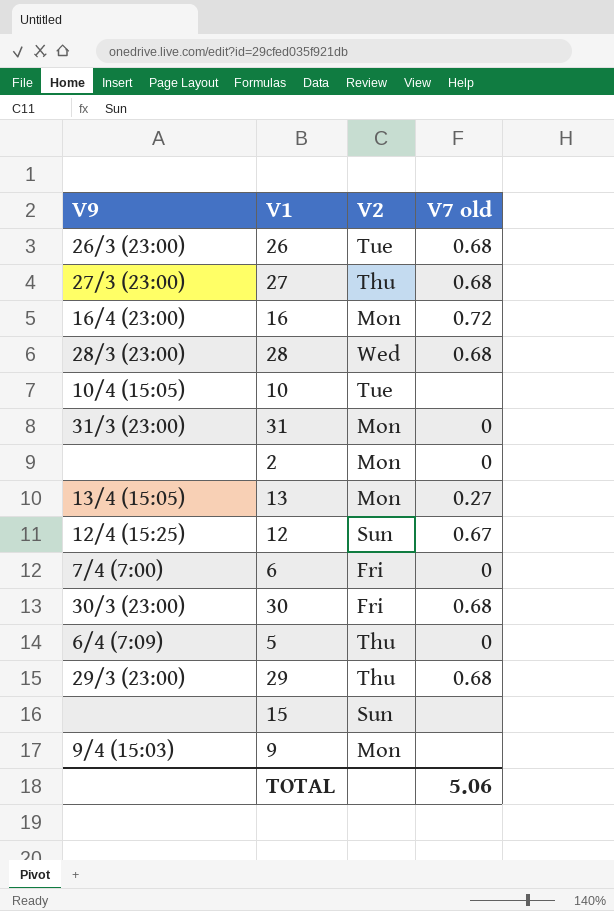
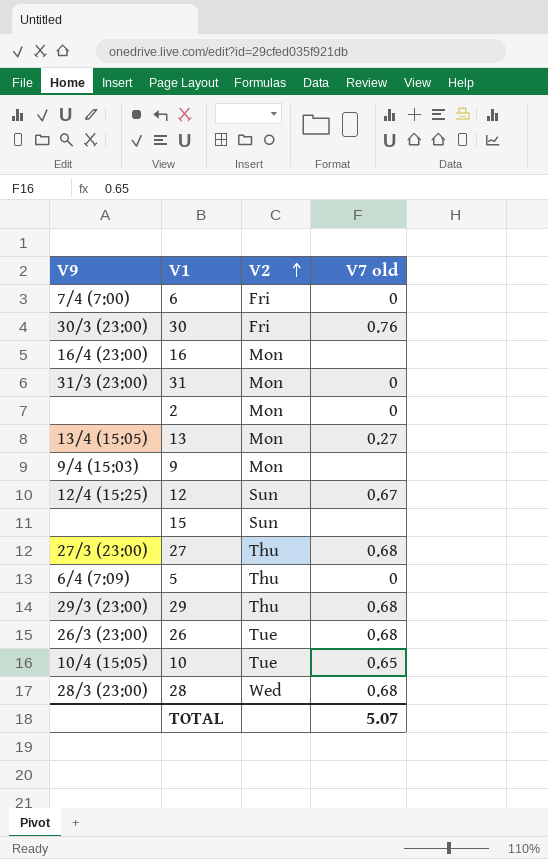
row order: none -> V2 ascending
30 | V7 old: 0.68 -> 0.76
16 | V7 old: 0.72 -> none
10 | V7 old: none -> 0.65
TOTAL | V7 old: 5.06 -> 5.07

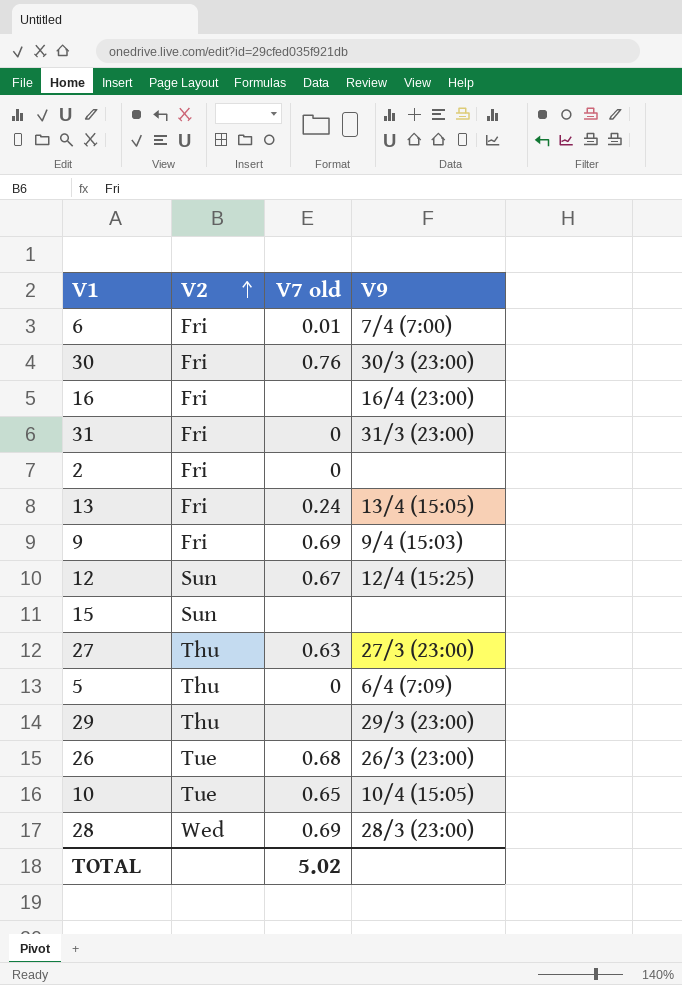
column V9 | position: 1 -> 4
6 | V7 old: 0 -> 0.01
16 | V2: Mon -> Fri
31 | V2: Mon -> Fri
2 | V2: Mon -> Fri
13 | V2: Mon -> Fri
13 | V7 old: 0.27 -> 0.24
9 | V2: Mon -> Fri
9 | V7 old: none -> 0.69
27 | V7 old: 0.68 -> 0.63
29 | V7 old: 0.68 -> none
28 | V7 old: 0.68 -> 0.69
TOTAL | V7 old: 5.07 -> 5.02

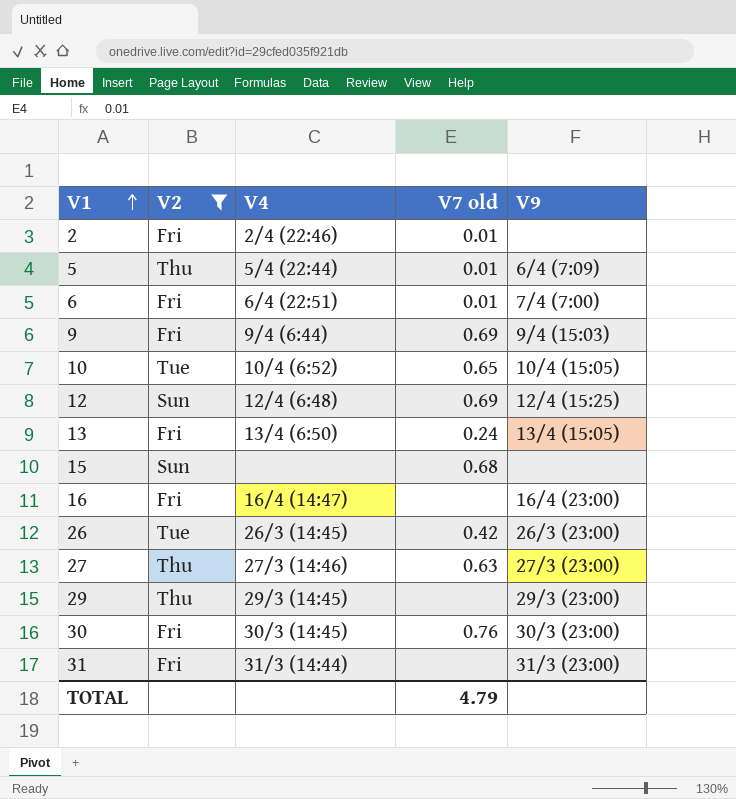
filter: none -> V2 != Wed
row order: V2 ascending -> V1 ascending
column V4 | position: none -> 3
2 | V7 old: 0 -> 0.01
5 | V7 old: 0 -> 0.01
12 | V7 old: 0.67 -> 0.69
15 | V7 old: none -> 0.68
26 | V7 old: 0.68 -> 0.42
31 | V7 old: 0 -> none
TOTAL | V7 old: 5.02 -> 4.79

